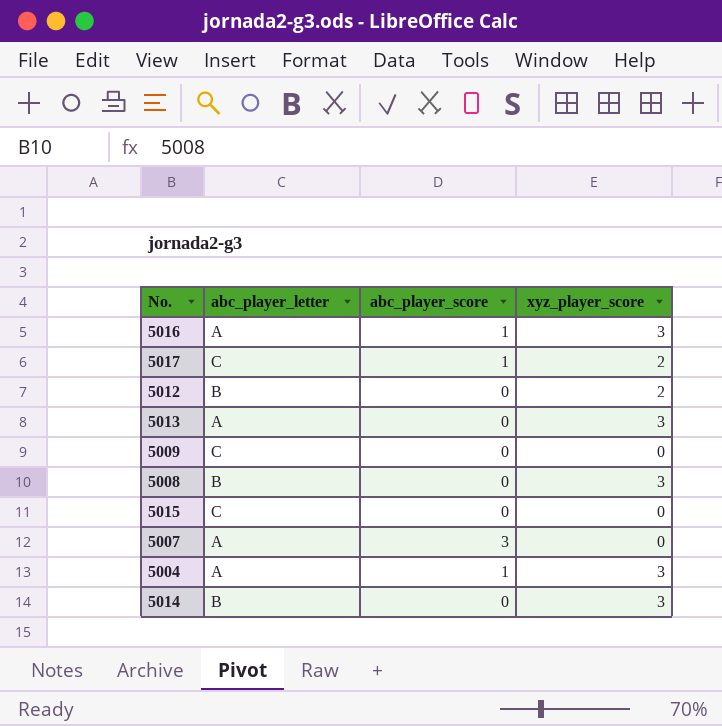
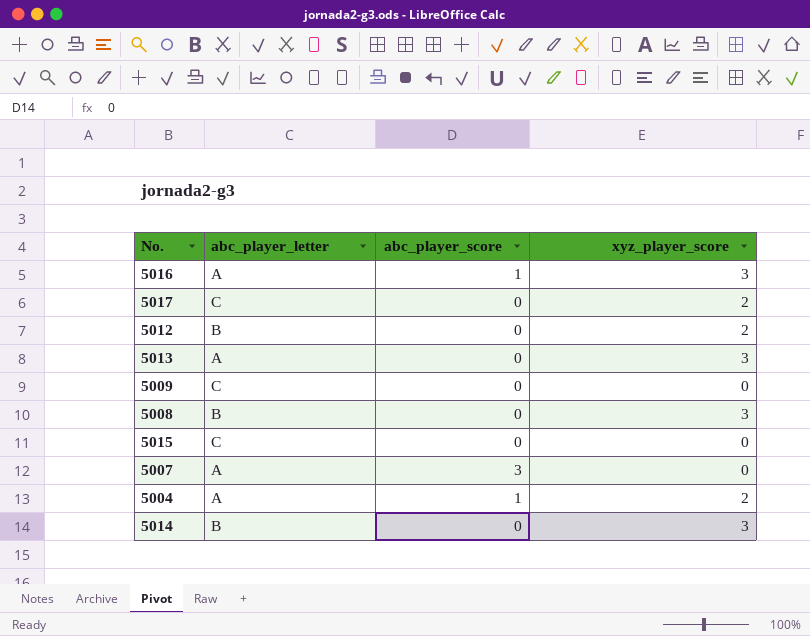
5017 | abc_player_score: 1 -> 0
5004 | xyz_player_score: 3 -> 2

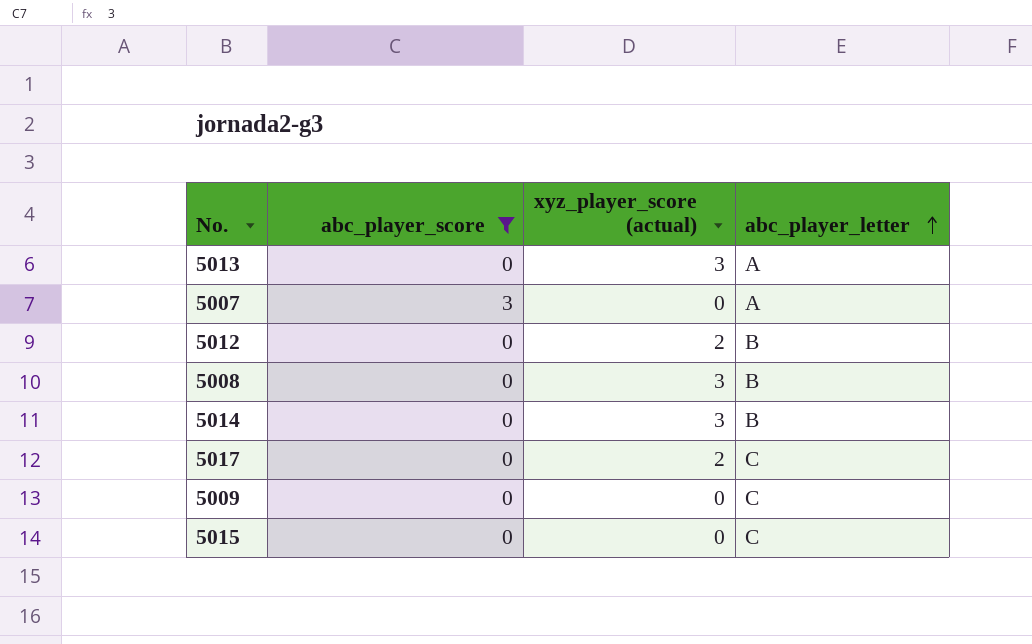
filter: none -> abc_player_score != 1
row order: none -> abc_player_letter ascending
column name: xyz_player_score -> xyz_player_score (actual)
column abc_player_letter | position: 2 -> 4

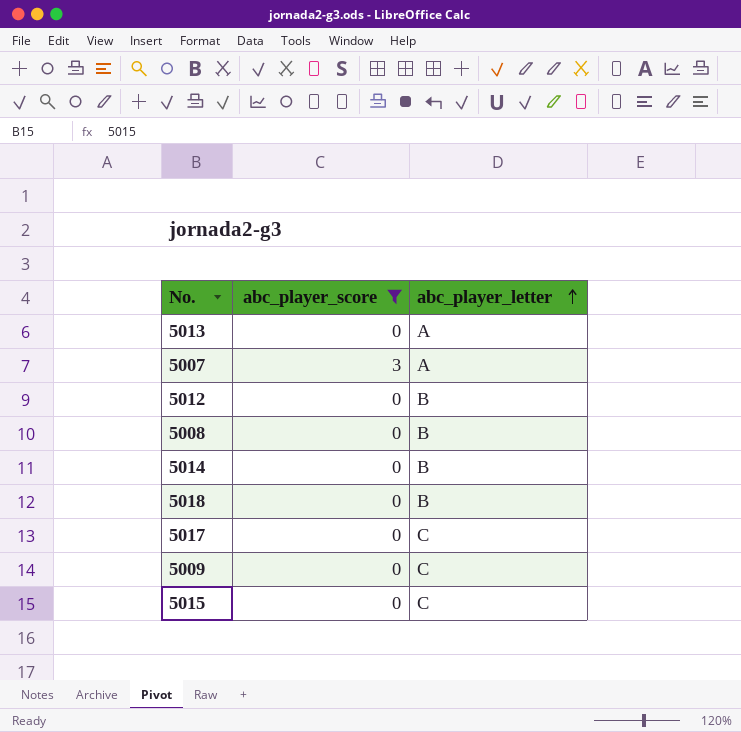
column xyz_player_score (actual) | position: 3 -> none
row 5018: none -> 0 | B

